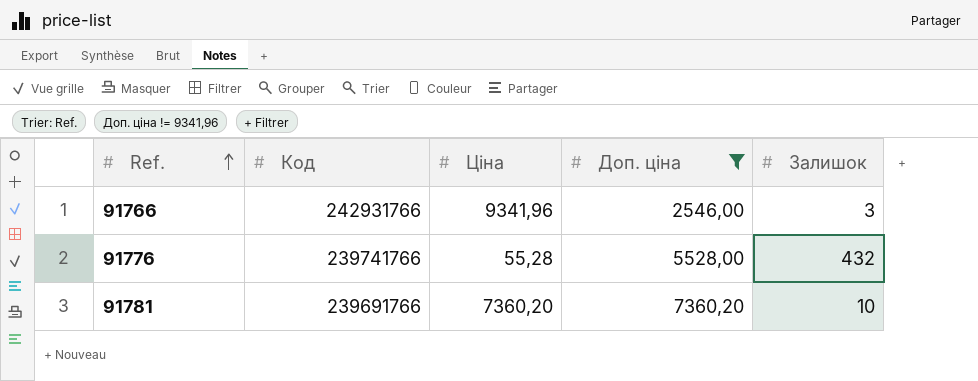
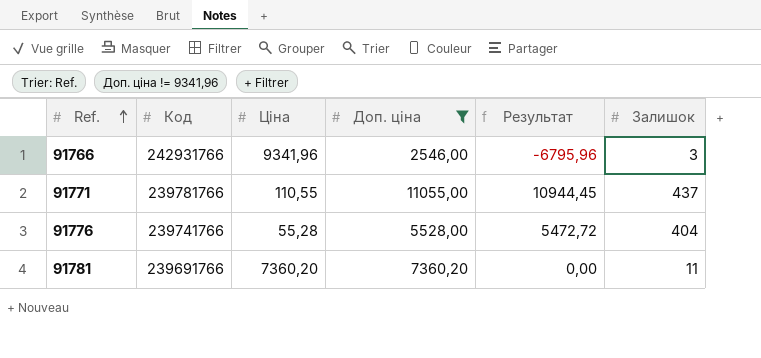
column Результат | formula: none -> [Доп. ціна] - [Ціна]
row 91771: none -> 239781766 | 110,55 | 11055,00 | 10944,45 | 437
91776 | Залишок: 432 -> 404
91781 | Залишок: 10 -> 11

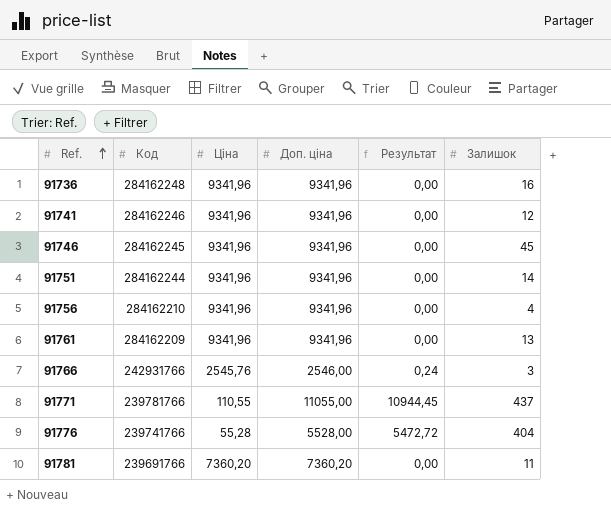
filter: Доп. ціна != 9341,96 -> none
91766 | Ціна: 9341,96 -> 2545,76
91766 | Результат: -6795,96 -> 0,24

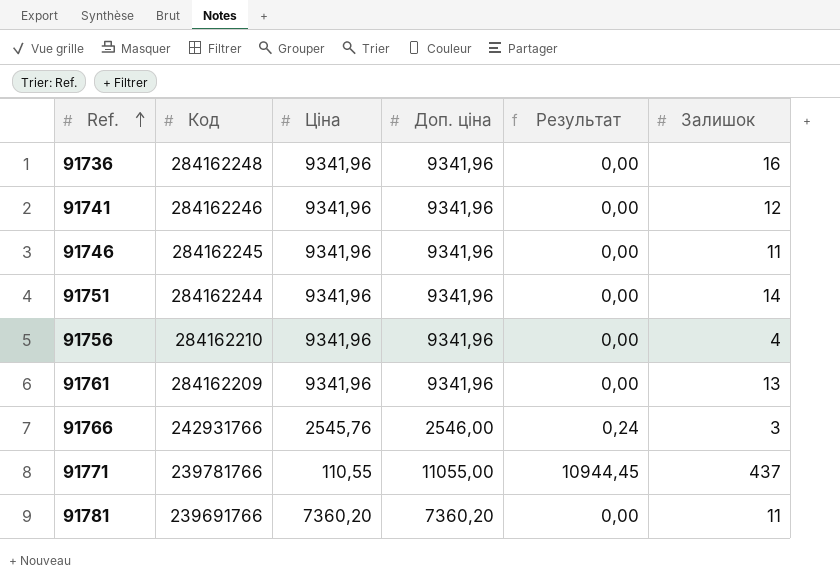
row 91776: 239741766 | 55,28 | 5528,00 | 5472,72 | 404 -> none
91746 | Залишок: 45 -> 11

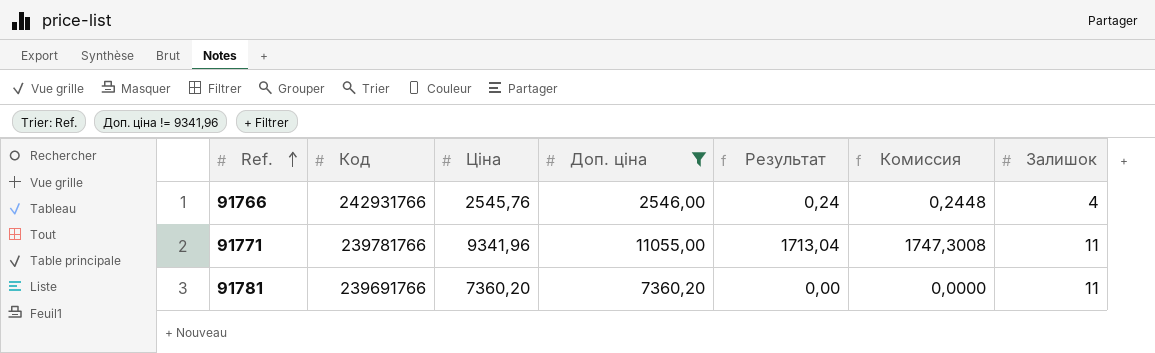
filter: none -> Доп. ціна != 9341,96
column Комиссия | formula: none -> [Результат] * 1,02
91766 | Залишок: 3 -> 4
91771 | Ціна: 110,55 -> 9341,96
91771 | Результат: 10944,45 -> 1713,04
91771 | Залишок: 437 -> 11

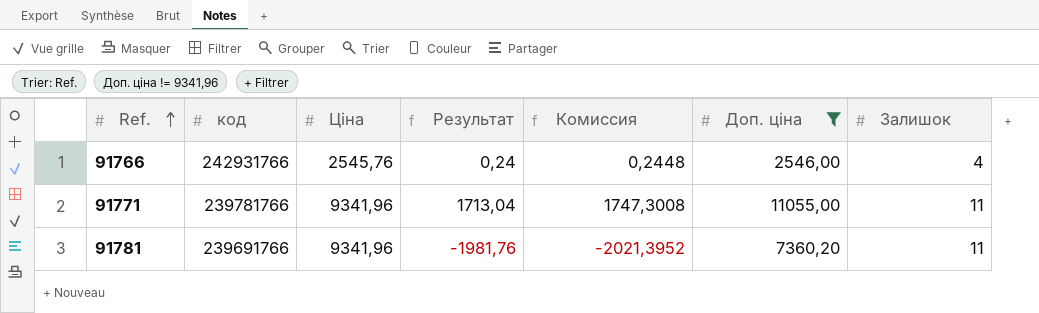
column name: Код -> код
column Доп. ціна | position: 4 -> 6
91781 | Ціна: 7360,20 -> 9341,96
91781 | Результат: 0,00 -> -1981,76
91781 | Комиссия: 0,0000 -> -2021,3952

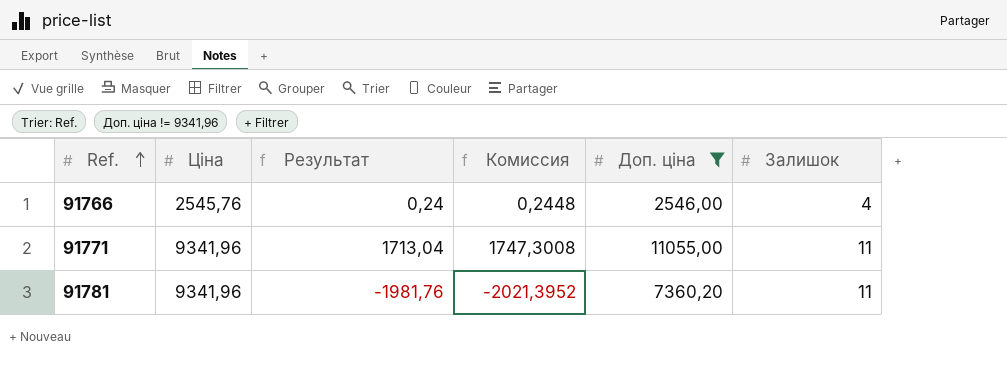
column код | position: 2 -> none

